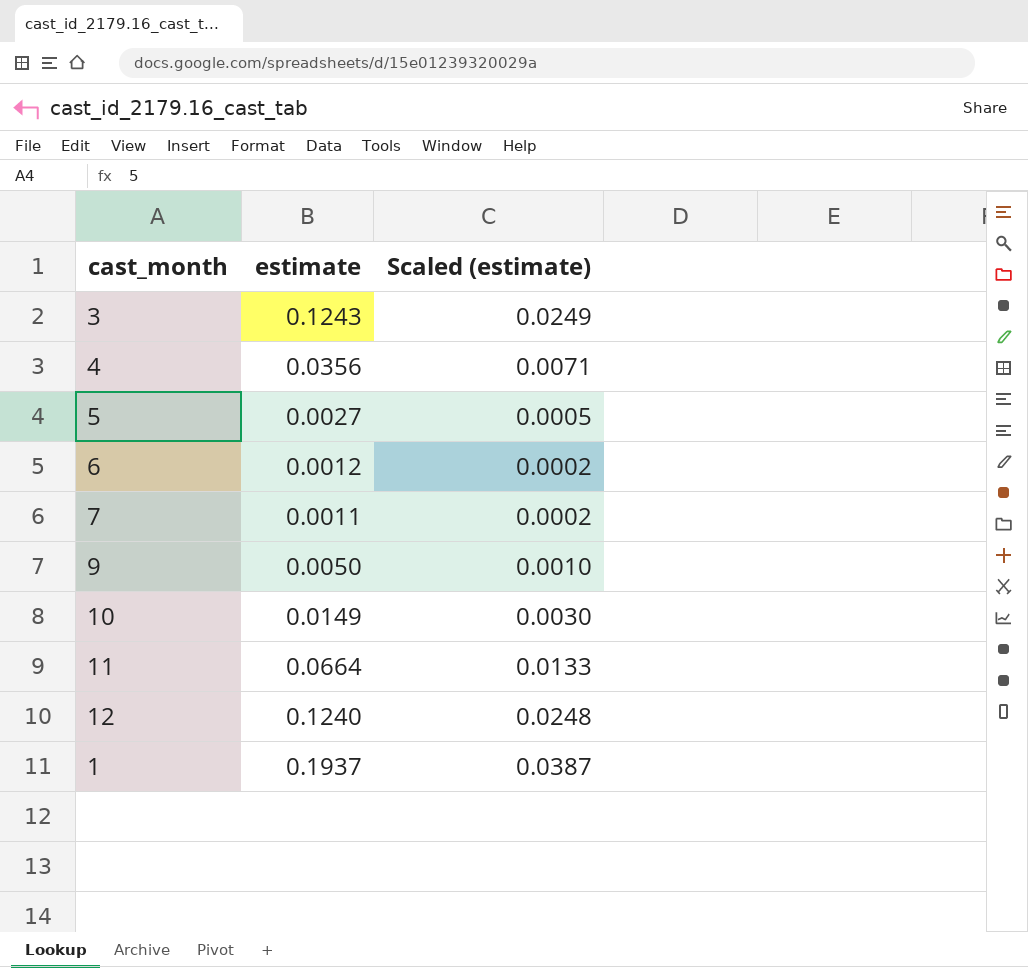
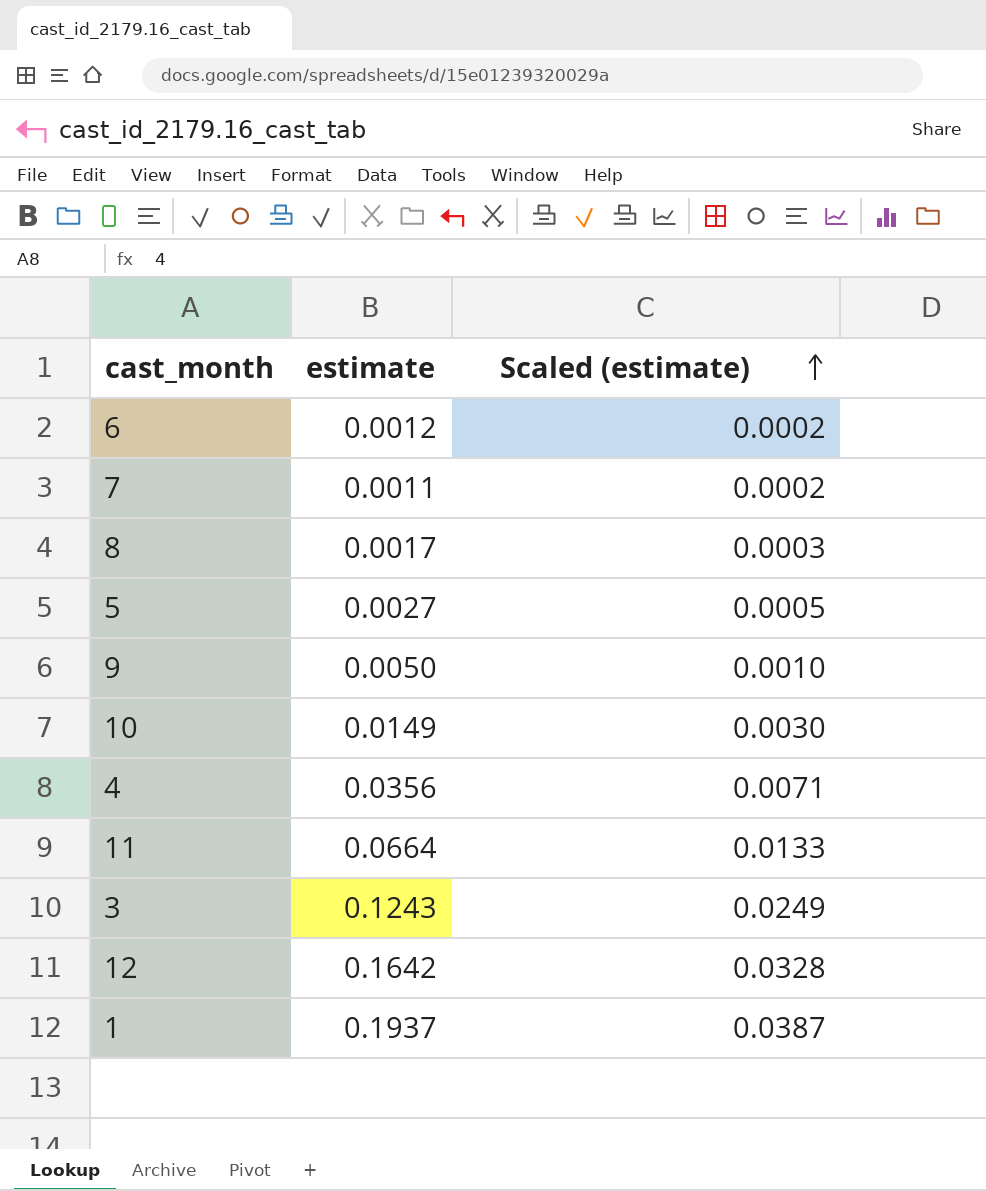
row order: none -> Scaled (estimate) ascending
row 8: none -> 0.0017 | 0.0003
12 | estimate: 0.1240 -> 0.1642
12 | Scaled (estimate): 0.0248 -> 0.0328

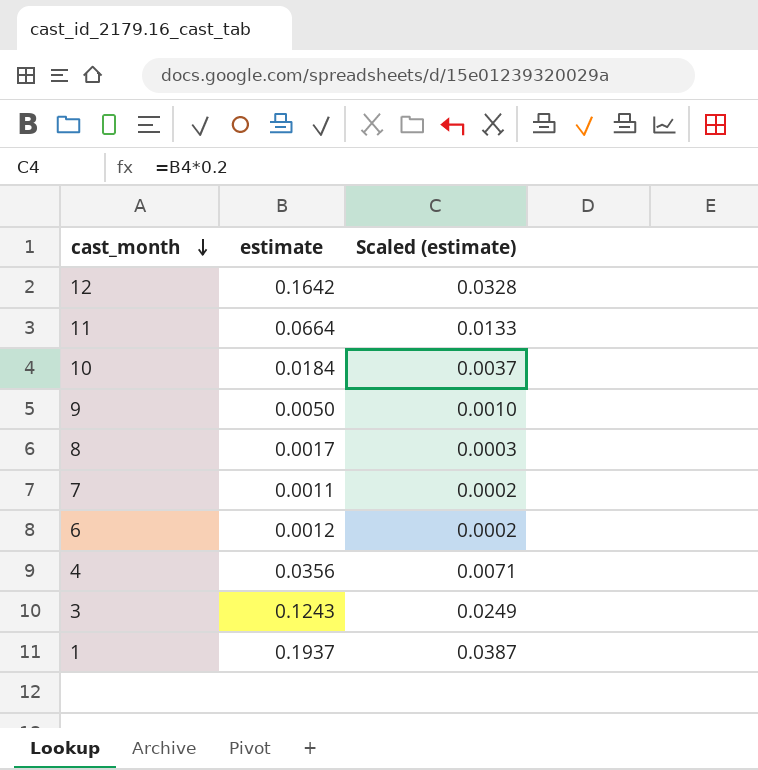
row order: Scaled (estimate) ascending -> cast_month descending
row 5: 0.0027 | 0.0005 -> none
10 | estimate: 0.0149 -> 0.0184
10 | Scaled (estimate): 0.0030 -> 0.0037

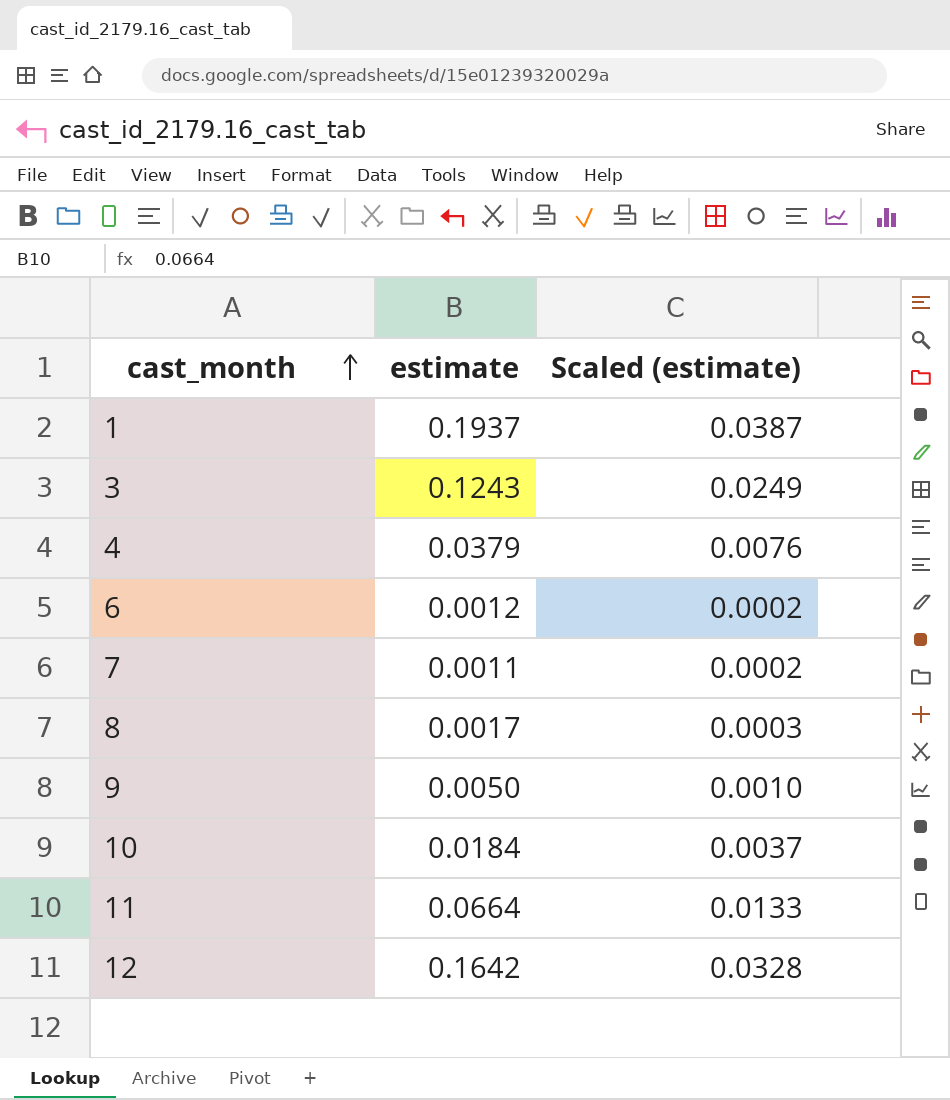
row order: cast_month descending -> cast_month ascending
4 | estimate: 0.0356 -> 0.0379
4 | Scaled (estimate): 0.0071 -> 0.0076

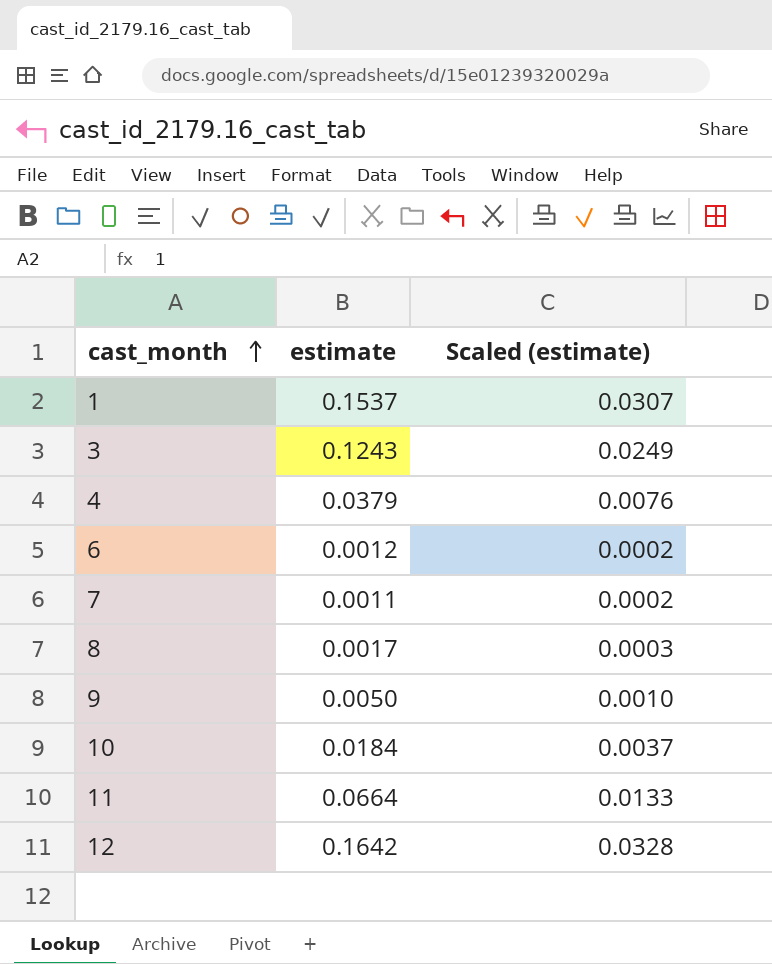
1 | estimate: 0.1937 -> 0.1537
1 | Scaled (estimate): 0.0387 -> 0.0307

